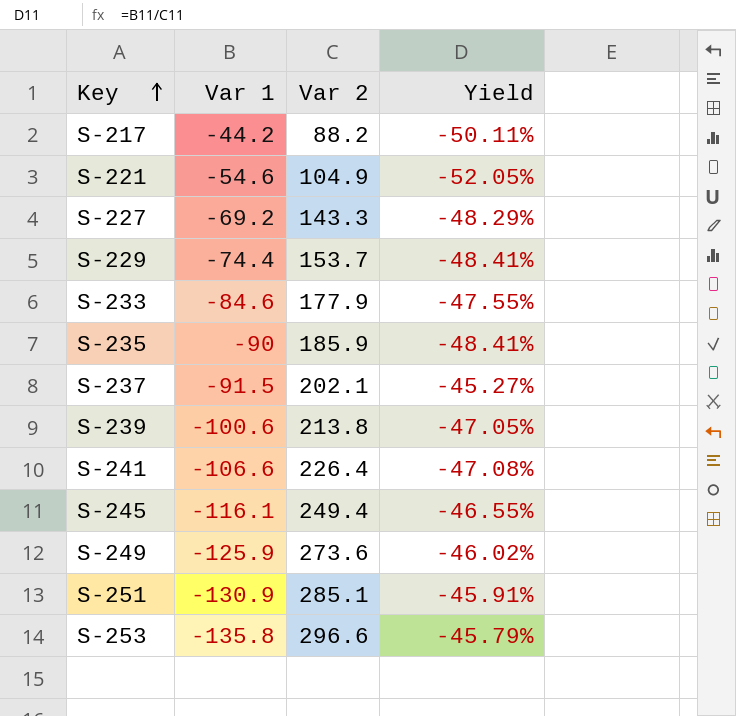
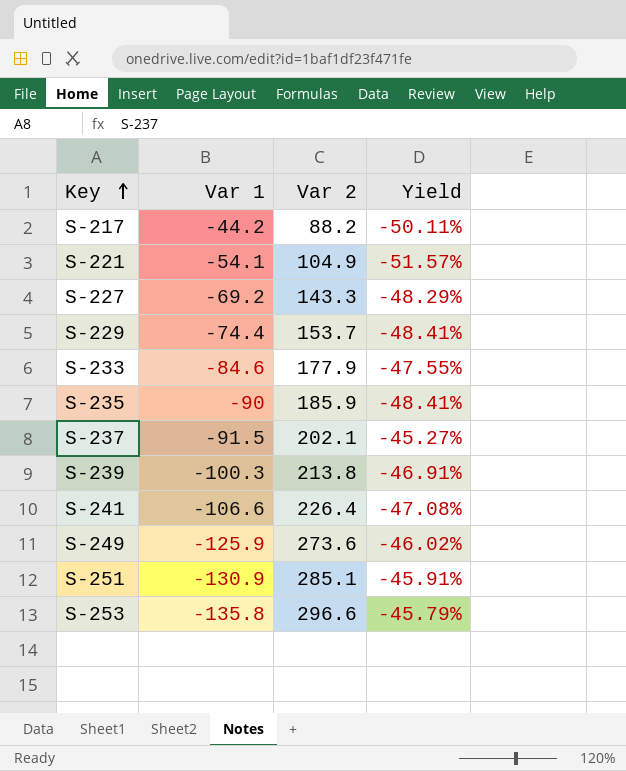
row S-245: -116.1 | 249.4 | -46.55% -> none
S-221 | Var 1: -54.6 -> -54.1
S-221 | Yield: -52.05% -> -51.57%
S-239 | Var 1: -100.6 -> -100.3
S-239 | Yield: -47.05% -> -46.91%

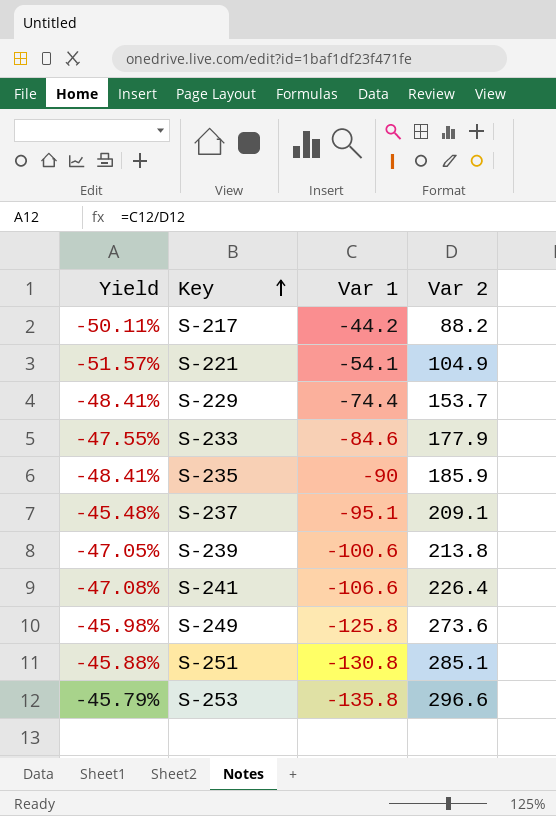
column Yield | position: 4 -> 1
row S-227: -69.2 | 143.3 | -48.29% -> none
S-237 | Yield: -45.27% -> -45.48%
S-237 | Var 1: -91.5 -> -95.1
S-237 | Var 2: 202.1 -> 209.1
S-239 | Yield: -46.91% -> -47.05%
S-239 | Var 1: -100.3 -> -100.6
S-249 | Yield: -46.02% -> -45.98%
S-249 | Var 1: -125.9 -> -125.8
S-251 | Yield: -45.91% -> -45.88%
S-251 | Var 1: -130.9 -> -130.8

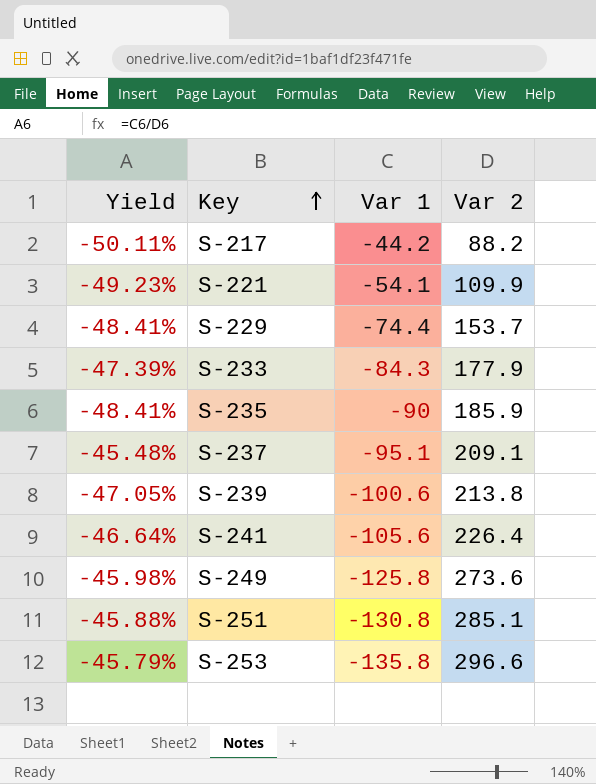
S-221 | Yield: -51.57% -> -49.23%
S-221 | Var 2: 104.9 -> 109.9
S-233 | Yield: -47.55% -> -47.39%
S-233 | Var 1: -84.6 -> -84.3
S-241 | Yield: -47.08% -> -46.64%
S-241 | Var 1: -106.6 -> -105.6

